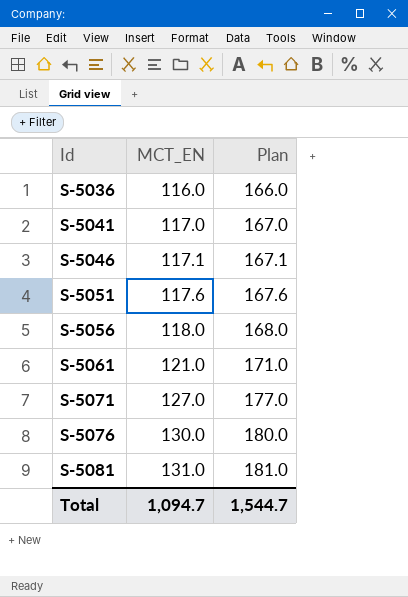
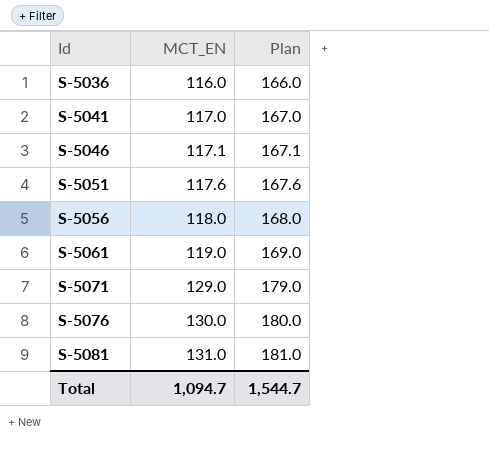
S-5061 | MCT_EN: 121.0 -> 119.0
S-5061 | Plan: 171.0 -> 169.0
S-5071 | MCT_EN: 127.0 -> 129.0
S-5071 | Plan: 177.0 -> 179.0

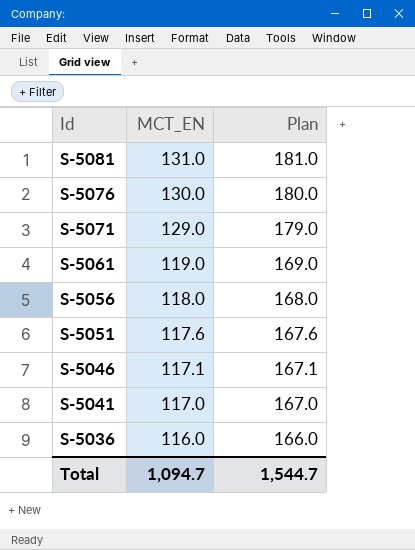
row order: Id ascending -> Id descending

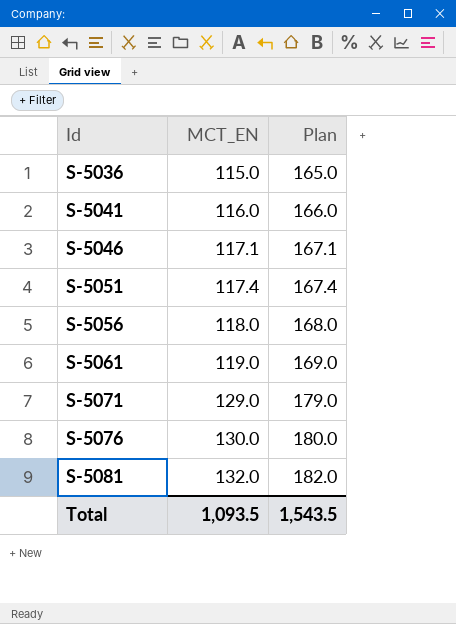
row order: Id descending -> Id ascending
S-5036 | MCT_EN: 116.0 -> 115.0
S-5036 | Plan: 166.0 -> 165.0
S-5041 | MCT_EN: 117.0 -> 116.0
S-5041 | Plan: 167.0 -> 166.0
S-5051 | MCT_EN: 117.6 -> 117.4
S-5051 | Plan: 167.6 -> 167.4
S-5081 | MCT_EN: 131.0 -> 132.0
S-5081 | Plan: 181.0 -> 182.0
Total | MCT_EN: 1,094.7 -> 1,093.5
Total | Plan: 1,544.7 -> 1,543.5

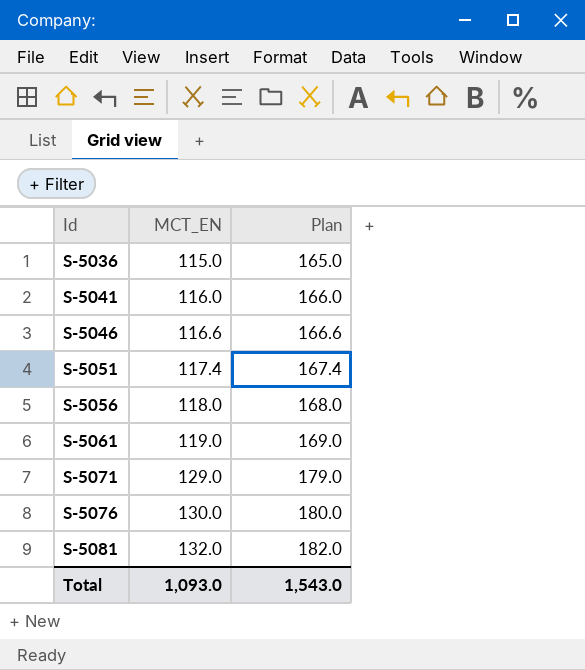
S-5046 | MCT_EN: 117.1 -> 116.6
S-5046 | Plan: 167.1 -> 166.6
Total | MCT_EN: 1,093.5 -> 1,093.0
Total | Plan: 1,543.5 -> 1,543.0

